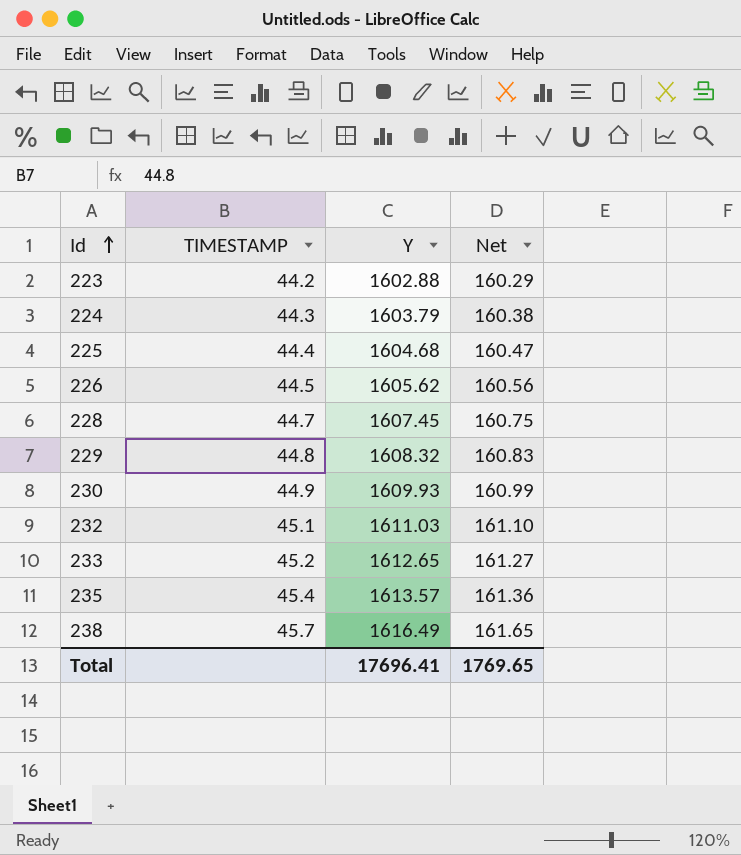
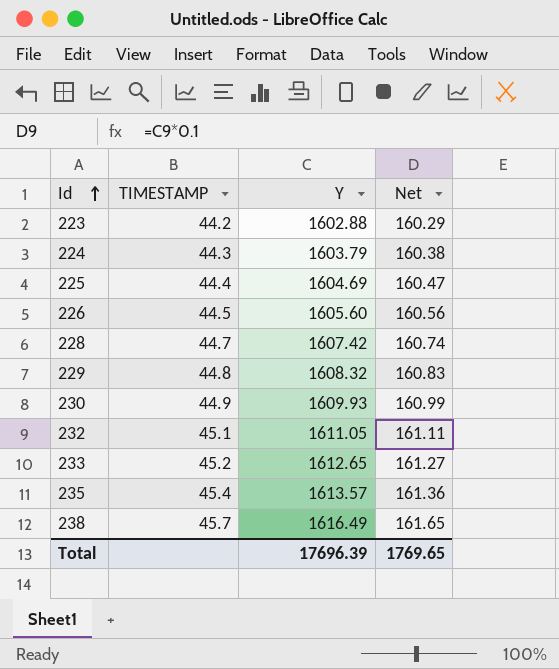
225 | Y: 1604.68 -> 1604.69
226 | Y: 1605.62 -> 1605.60
228 | Y: 1607.45 -> 1607.42
228 | Net: 160.75 -> 160.74
232 | Y: 1611.03 -> 1611.05
232 | Net: 161.10 -> 161.11
Total | Y: 17696.41 -> 17696.39

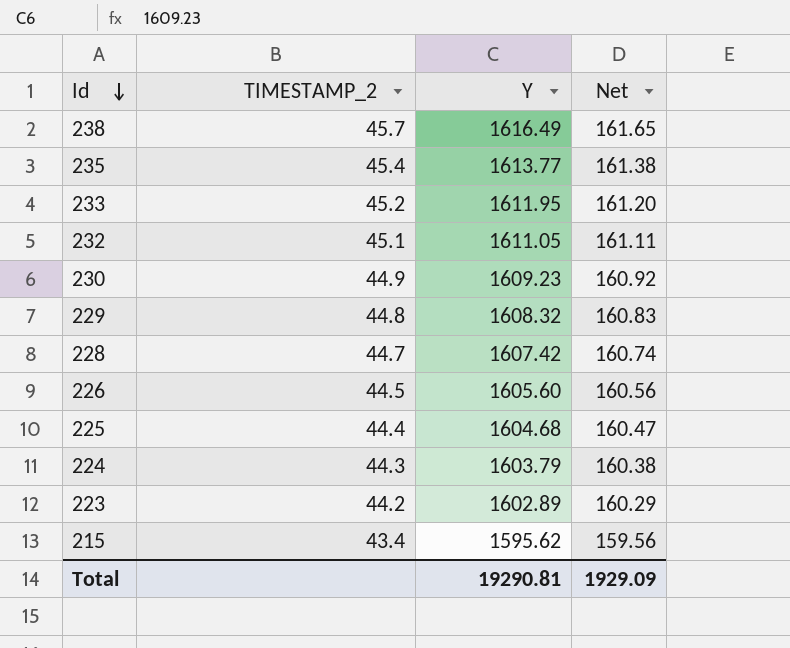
row order: Id ascending -> Id descending
column name: TIMESTAMP -> TIMESTAMP_2
235 | Y: 1613.57 -> 1613.77
235 | Net: 161.36 -> 161.38
233 | Y: 1612.65 -> 1611.95
233 | Net: 161.27 -> 161.20
230 | Y: 1609.93 -> 1609.23
230 | Net: 160.99 -> 160.92
225 | Y: 1604.69 -> 1604.68
223 | Y: 1602.88 -> 1602.89
row 215: none -> 43.4 | 1595.62 | 159.56
Total | Y: 17696.39 -> 19290.81
Total | Net: 1769.65 -> 1929.09

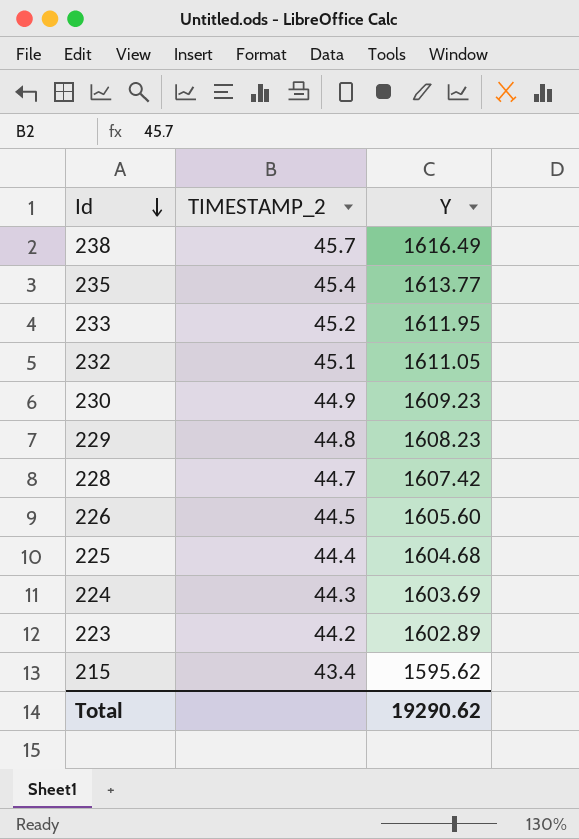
column Net | formula: [Y] * 0.1 -> none
229 | Y: 1608.32 -> 1608.23
224 | Y: 1603.79 -> 1603.69
Total | Y: 19290.81 -> 19290.62

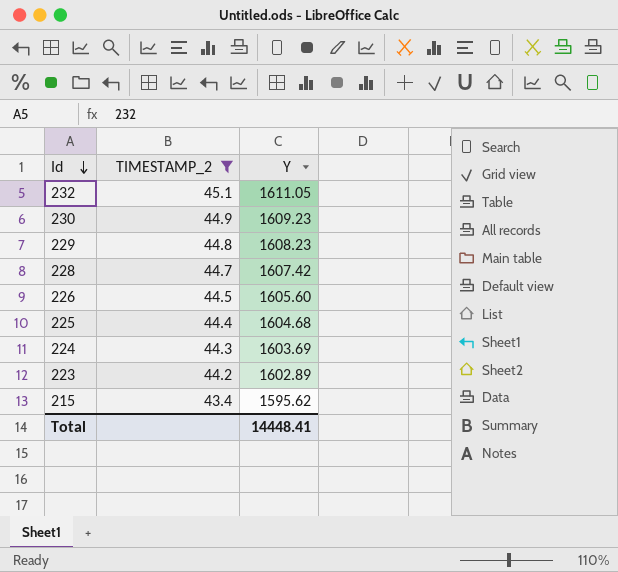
filter: none -> TIMESTAMP_2 <= 45.1
Total | Y: 19290.62 -> 14448.41

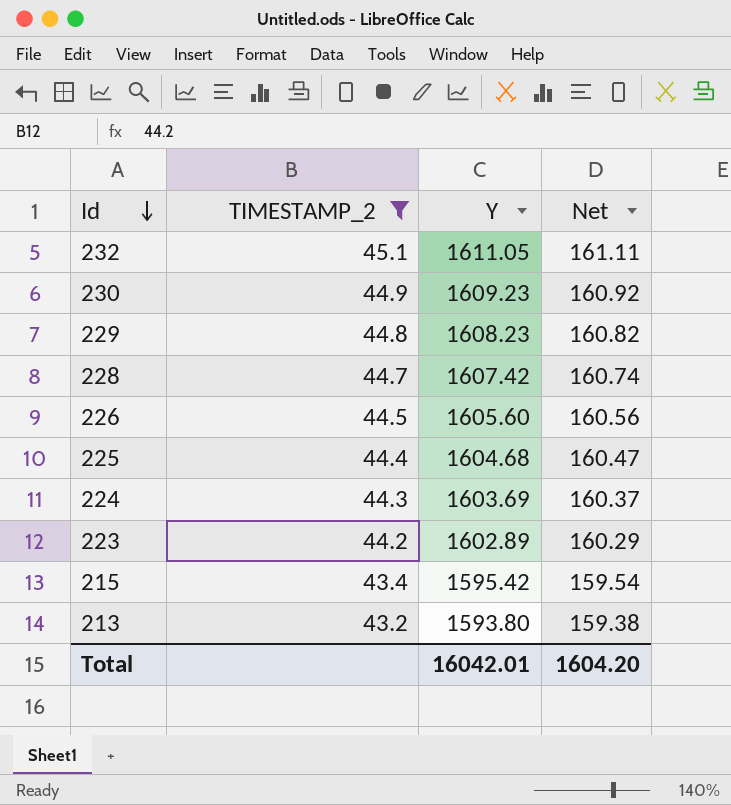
column Net | formula: none -> [Y] * 0.1
215 | Y: 1595.62 -> 1595.42
row 213: none -> 43.2 | 1593.80 | 159.38
Total | Y: 14448.41 -> 16042.01

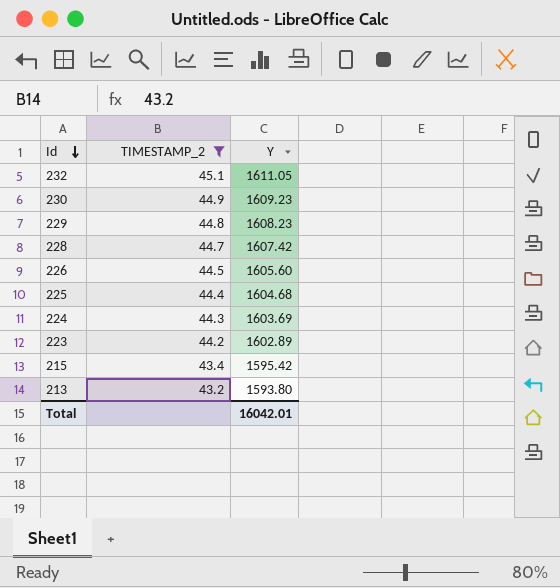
column Net | formula: [Y] * 0.1 -> none

